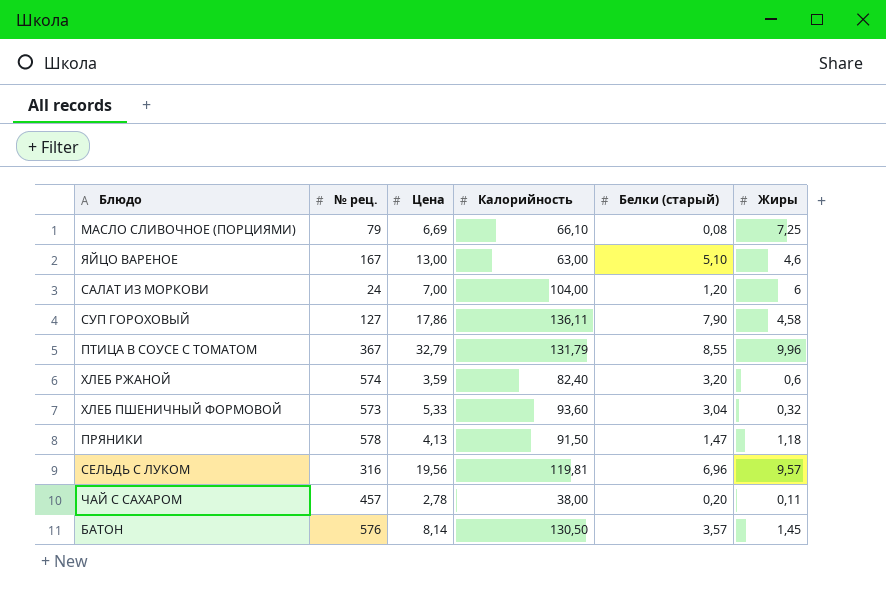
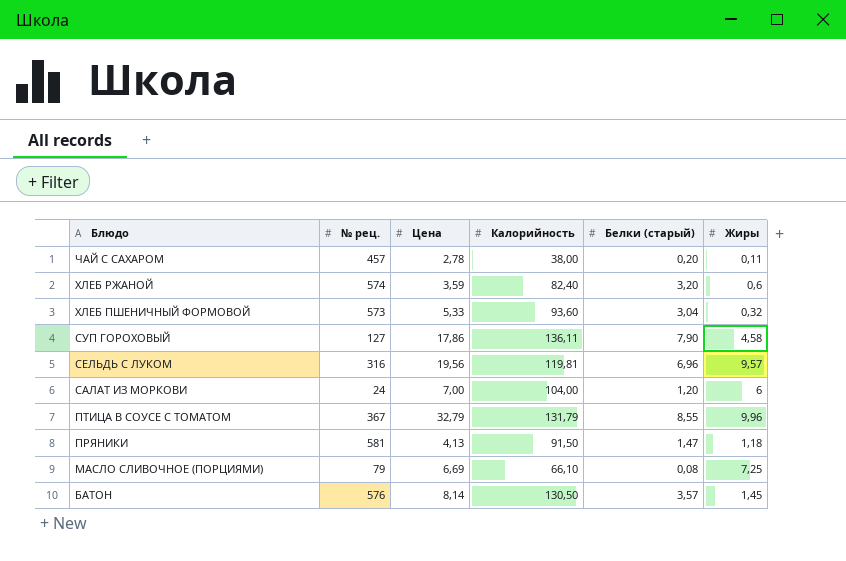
row order: none -> Блюдо descending
row ЯЙЦО ВАРЕНОЕ: 167 | 13,00 | 63,00 | 5,10 | 4,6 -> none
ПРЯНИКИ | № рец.: 578 -> 581

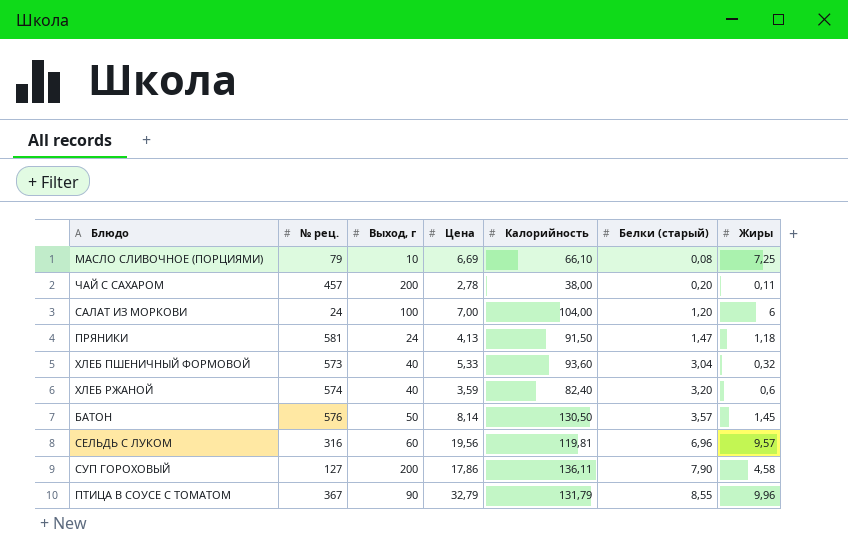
row order: Блюдо descending -> Белки (старый) ascending
column Выход, г | position: none -> 3

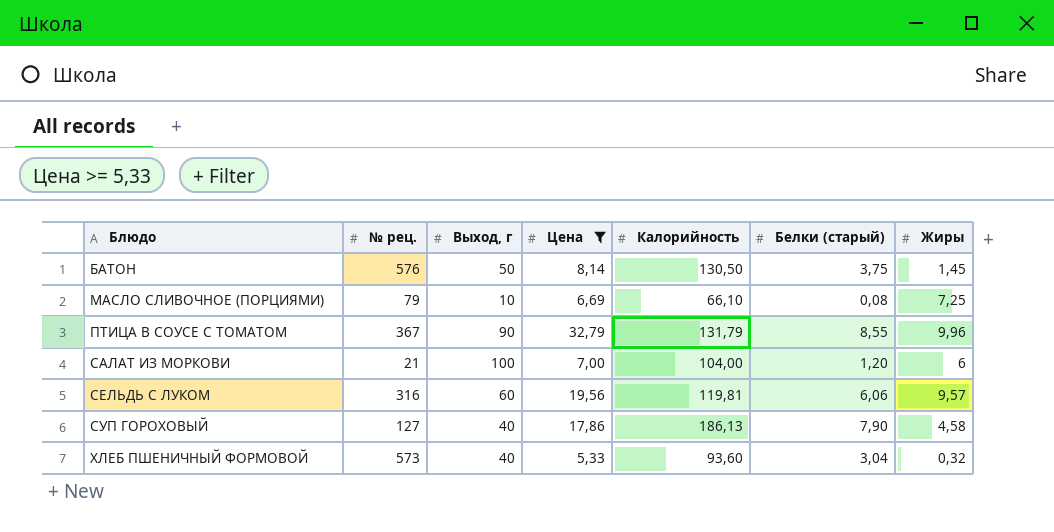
filter: none -> Цена >= 5,33
row order: Белки (старый) ascending -> Блюдо ascending
БАТОН | Белки (старый): 3,57 -> 3,75
САЛАТ ИЗ МОРКОВИ | № рец.: 24 -> 21
СЕЛЬДЬ С ЛУКОМ | Белки (старый): 6,96 -> 6,06
СУП ГОРОХОВЫЙ | Выход, г: 200 -> 40
СУП ГОРОХОВЫЙ | Калорийность: 136,11 -> 186,13

